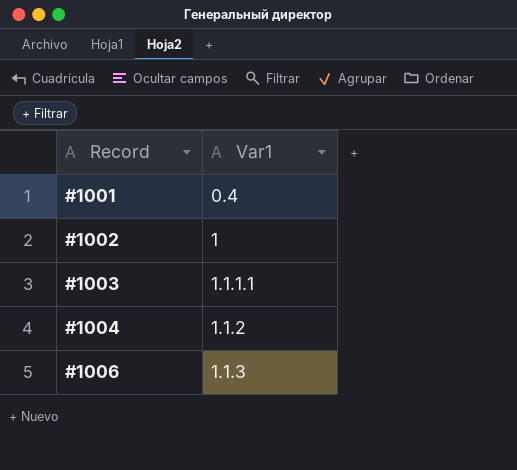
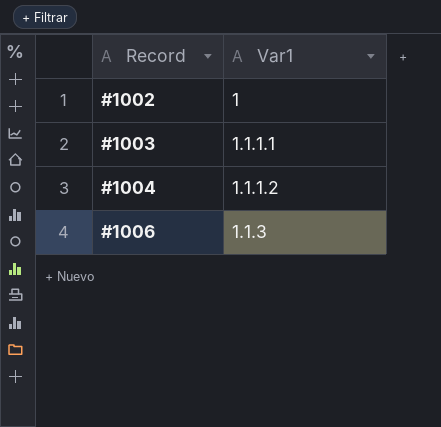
row #1001: 0.4 -> none
#1004 | Var1: 1.1.2 -> 1.1.1.2

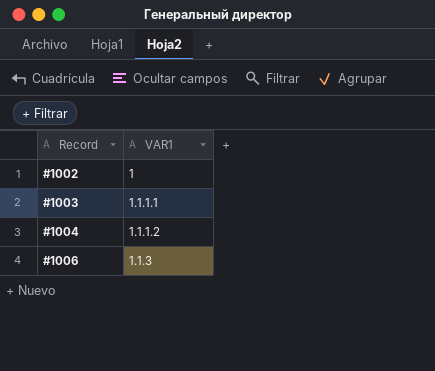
column name: Var1 -> VAR1

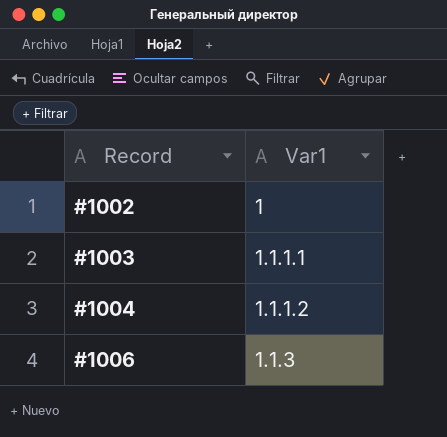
column name: VAR1 -> Var1

